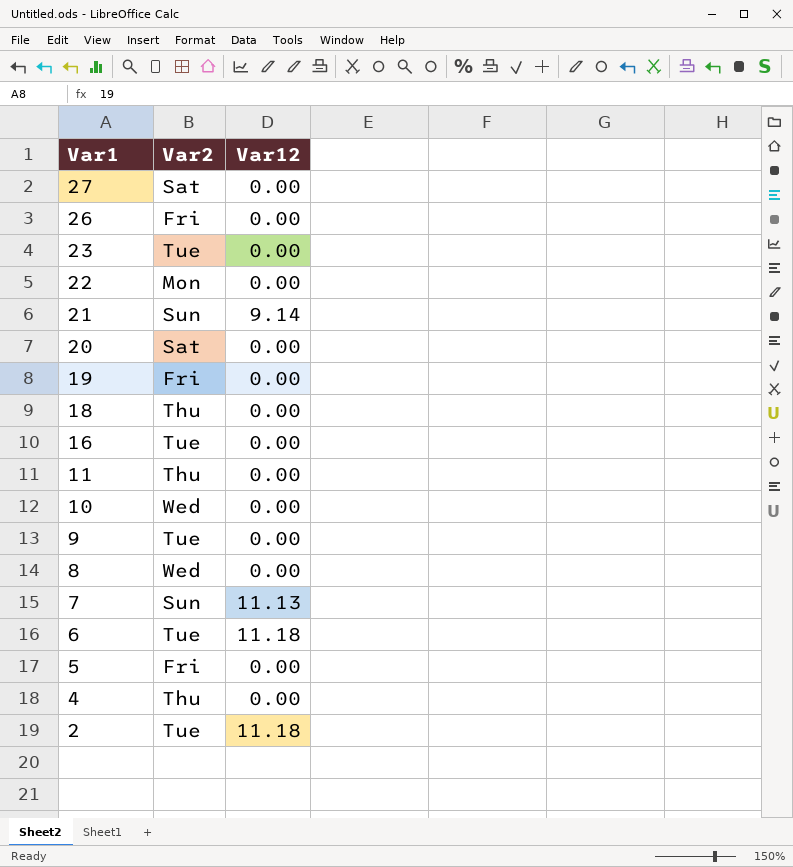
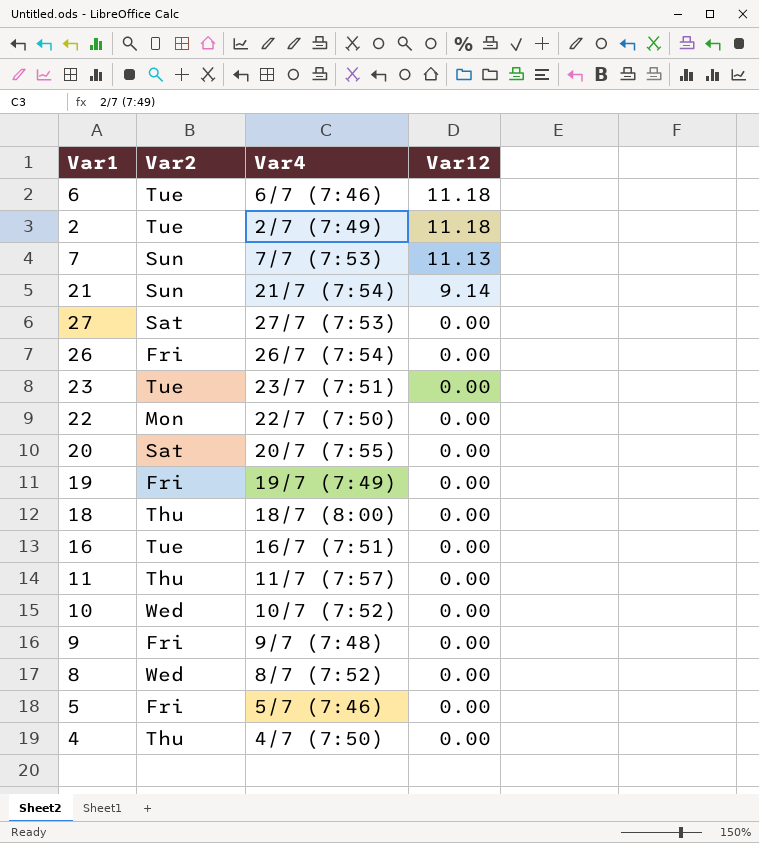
row order: Var1 descending -> Var12 descending
column Var4 | position: none -> 3
9 | Var2: Tue -> Fri

